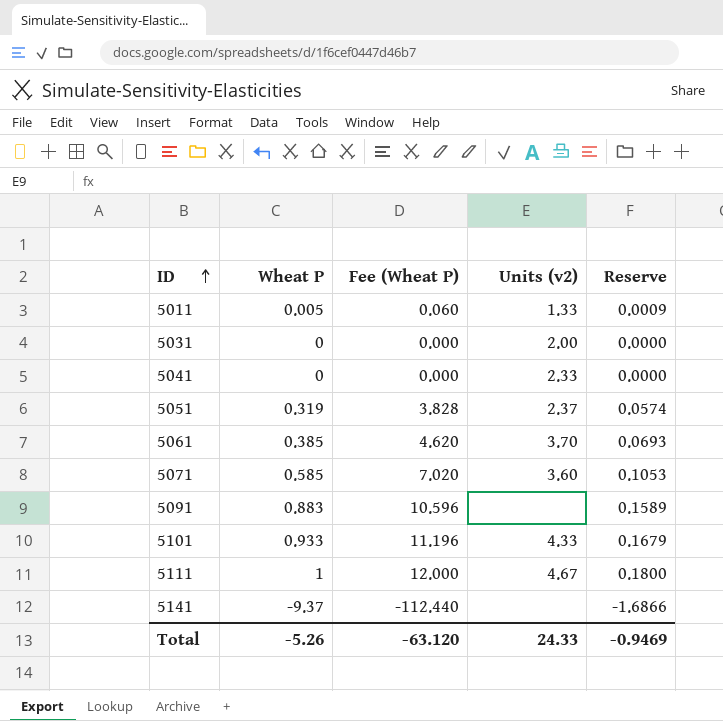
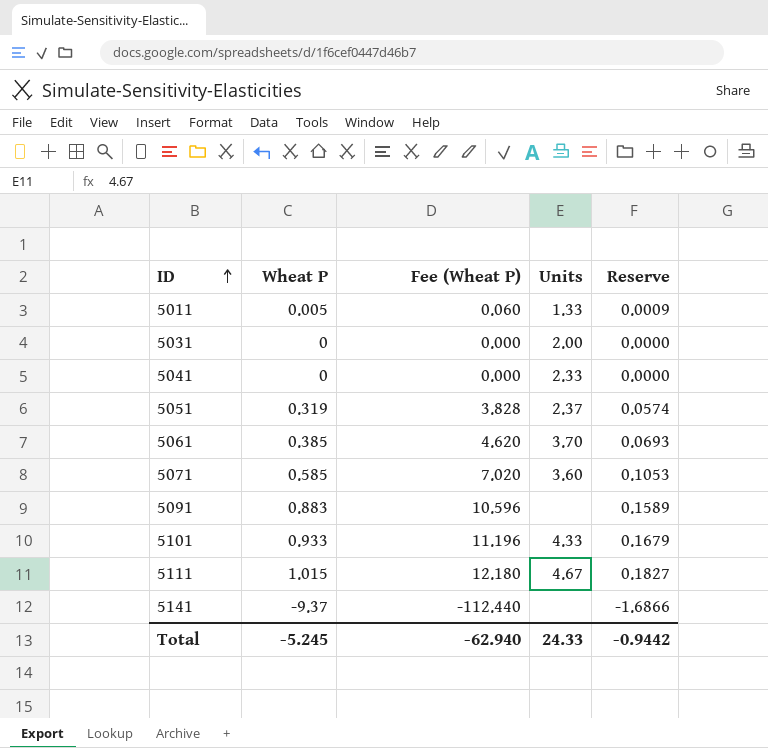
column name: Units (v2) -> Units
5111 | Wheat P: 1 -> 1.015
5111 | Fee (Wheat P): 12.000 -> 12.180
5111 | Reserve: 0.1800 -> 0.1827
Total | Wheat P: -5.26 -> -5.245
Total | Fee (Wheat P): -63.120 -> -62.940
Total | Reserve: -0.9469 -> -0.9442

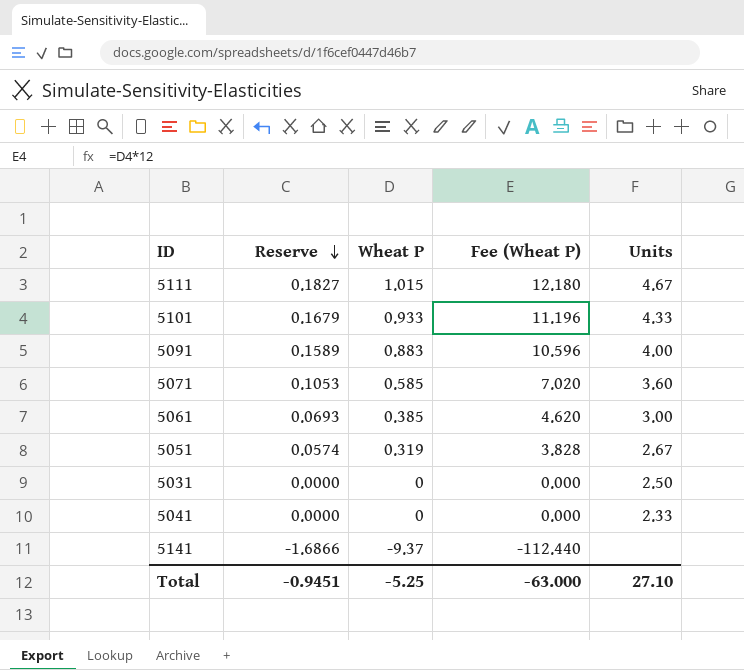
row order: ID ascending -> Reserve descending
column Reserve | position: 5 -> 2
row 5011: 0.005 | 0.060 | 1.33 | 0.0009 -> none
5091 | Units: none -> 4.00
5061 | Units: 3.70 -> 3.00
5051 | Units: 2.37 -> 2.67
5031 | Units: 2.00 -> 2.50
Total | Reserve: -0.9442 -> -0.9451
Total | Wheat P: -5.245 -> -5.25
Total | Fee (Wheat P): -62.940 -> -63.000
Total | Units: 24.33 -> 27.10

